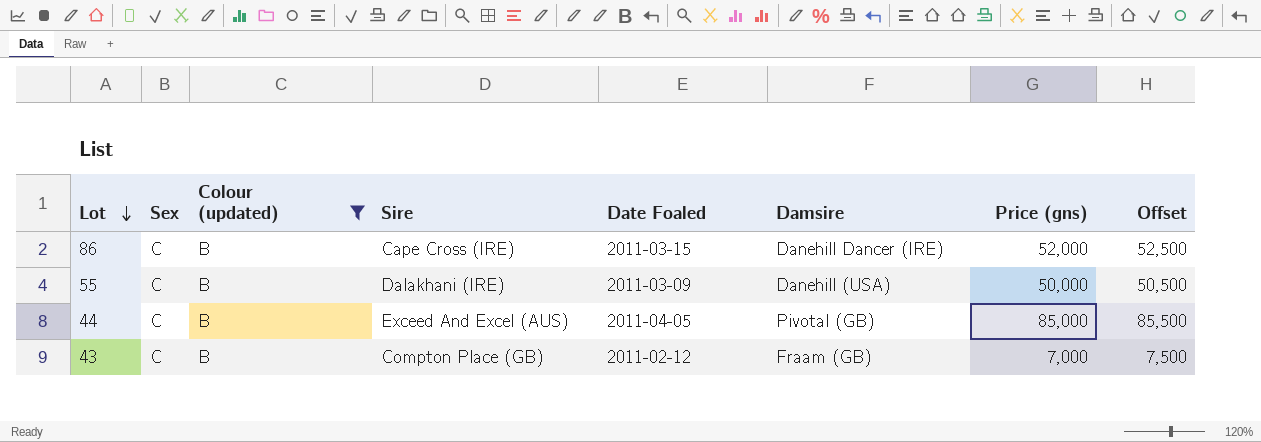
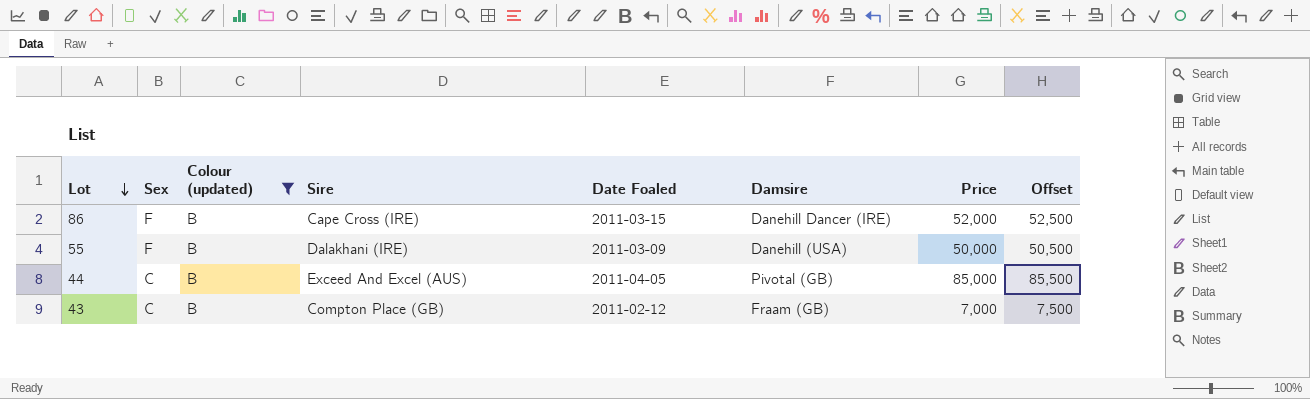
column name: Price (gns) -> Price
86 | Sex: C -> F
55 | Sex: C -> F

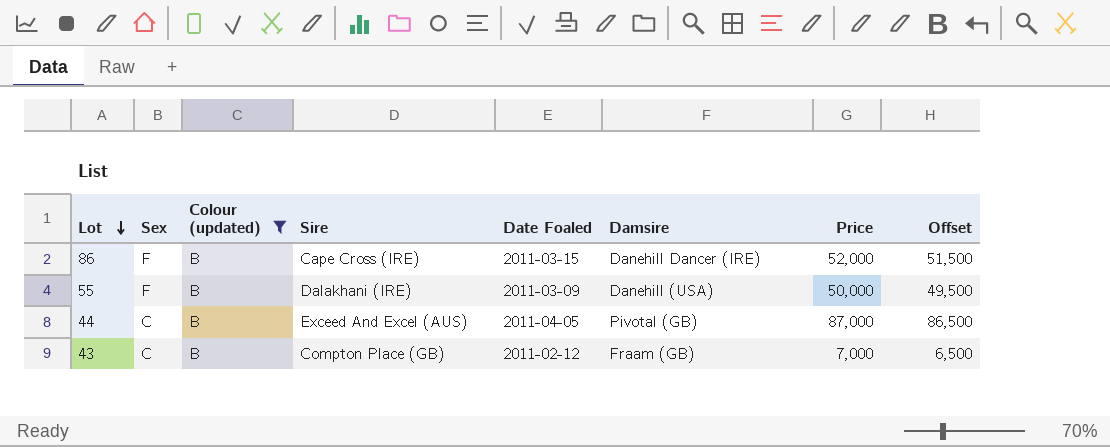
column Offset | formula: [Price] + 500 -> [Price] - 500
44 | Price: 85,000 -> 87,000

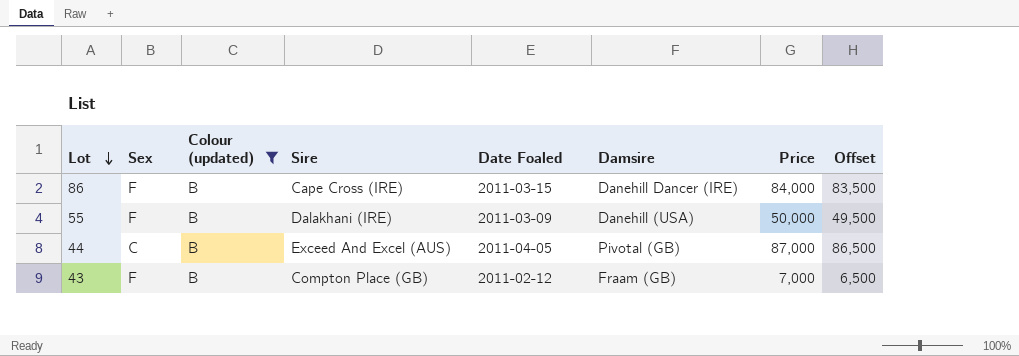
86 | Price: 52,000 -> 84,000
86 | Offset: 51,500 -> 83,500
43 | Sex: C -> F

